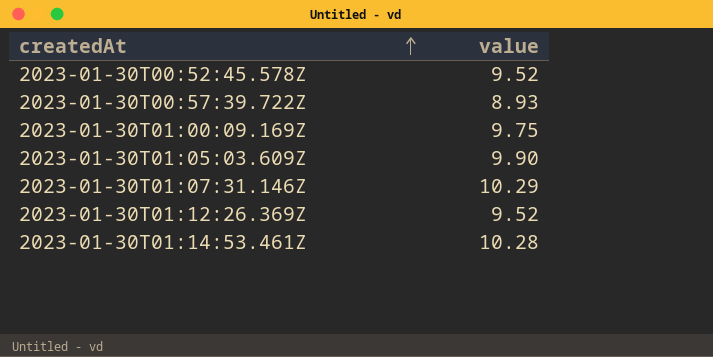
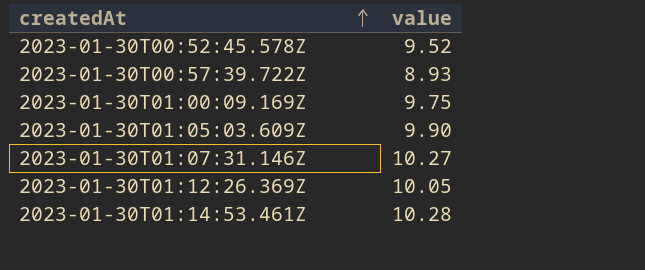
2023-01-30T01:07:31.146Z | value: 10.29 -> 10.27
2023-01-30T01:12:26.369Z | value: 9.52 -> 10.05

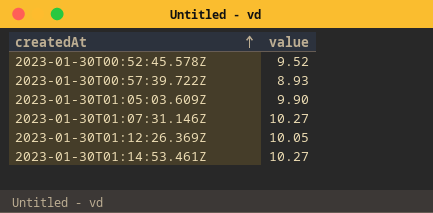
row 2023-01-30T01:00:09.169Z: 9.75 -> none
2023-01-30T01:14:53.461Z | value: 10.28 -> 10.27

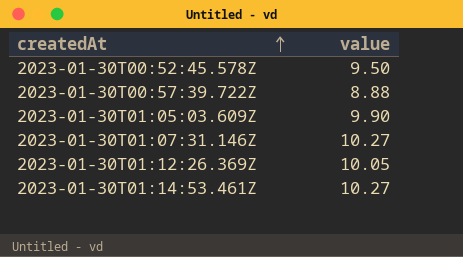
2023-01-30T00:52:45.578Z | value: 9.52 -> 9.50
2023-01-30T00:57:39.722Z | value: 8.93 -> 8.88

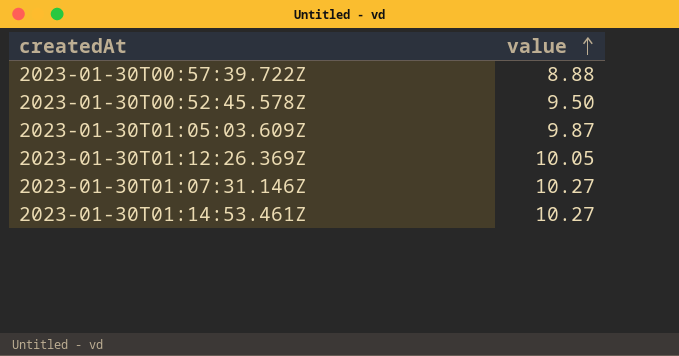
row order: createdAt ascending -> value ascending
2023-01-30T01:05:03.609Z | value: 9.90 -> 9.87

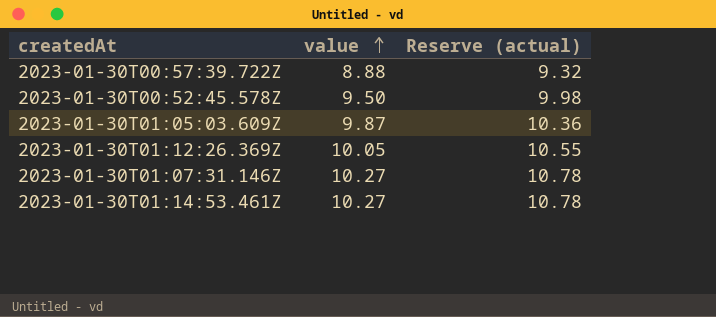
column Reserve (actual) | formula: none -> [value] * 1.05

